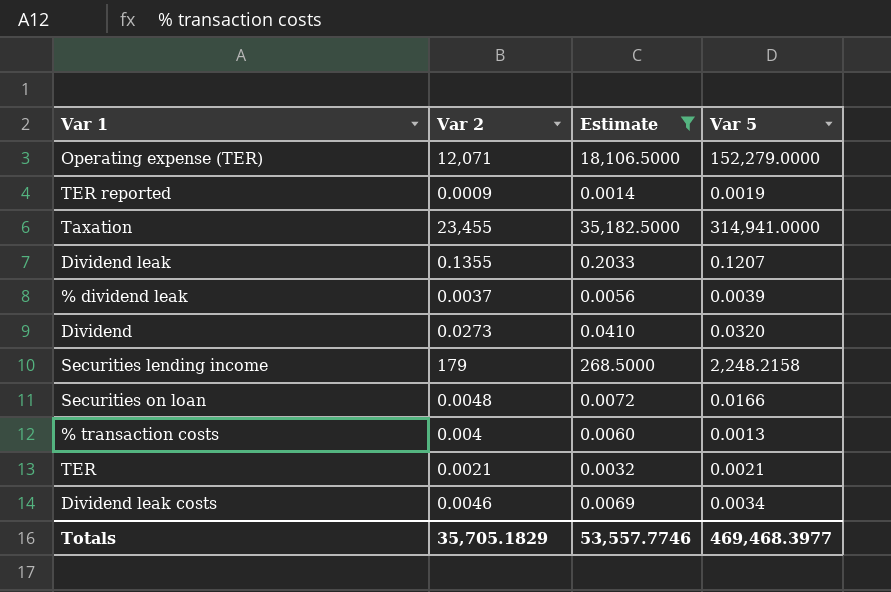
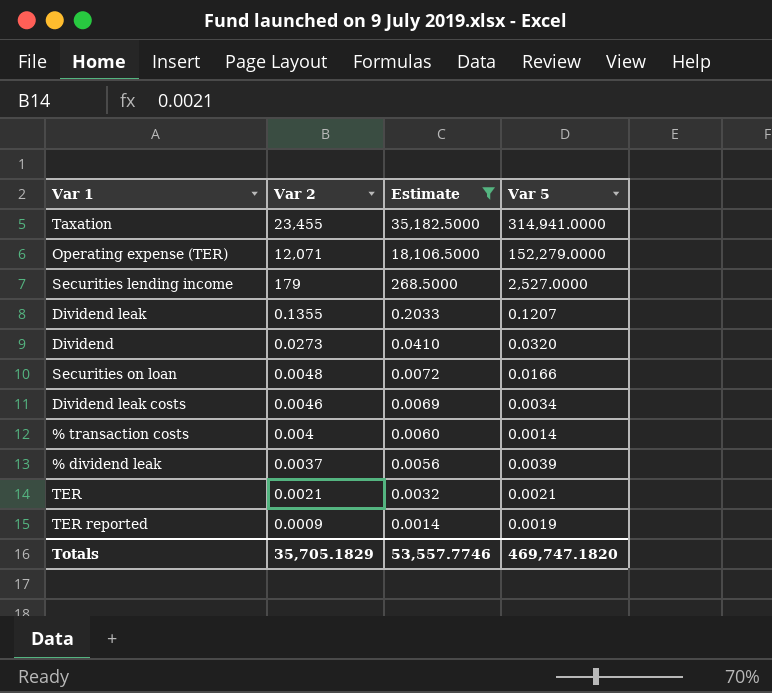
row order: none -> Var 2 descending
Securities lending income | Var 5: 2,248.2158 -> 2,527.0000
% transaction costs | Var 5: 0.0013 -> 0.0014
Totals | Var 5: 469,468.3977 -> 469,747.1820

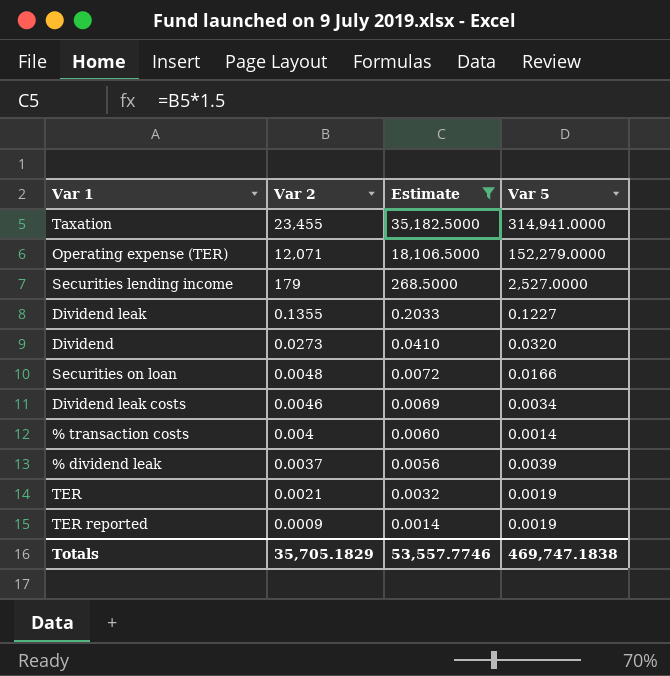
Dividend leak | Var 5: 0.1207 -> 0.1227
TER | Var 5: 0.0021 -> 0.0019
Totals | Var 5: 469,747.1820 -> 469,747.1838

